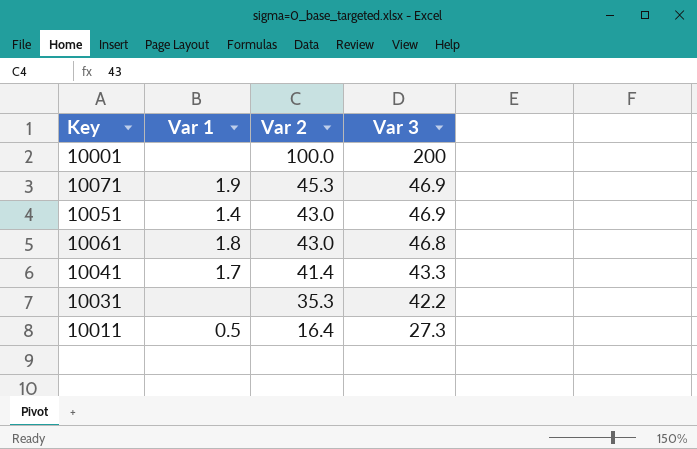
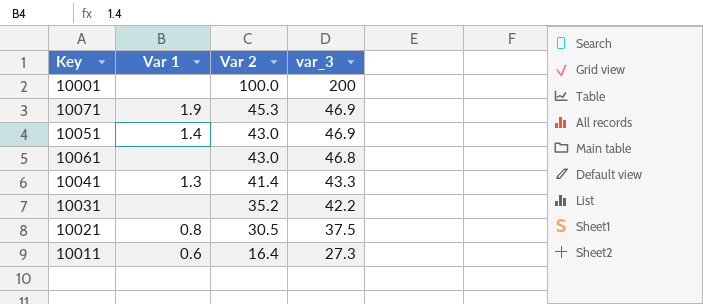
column name: Var 3 -> var_3
10061 | Var 1: 1.8 -> none
10041 | Var 1: 1.7 -> 1.3
10031 | Var 2: 35.3 -> 35.2
row 10021: none -> 0.8 | 30.5 | 37.5
10011 | Var 1: 0.5 -> 0.6

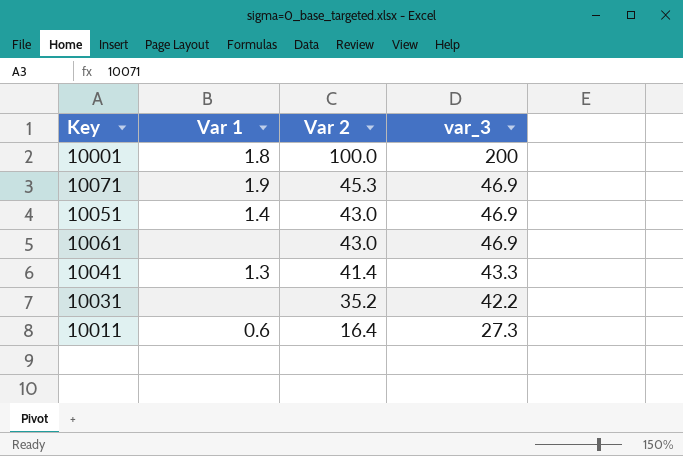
row 10021: 0.8 | 30.5 | 37.5 -> none
10001 | Var 1: none -> 1.8
10061 | var_3: 46.8 -> 46.9

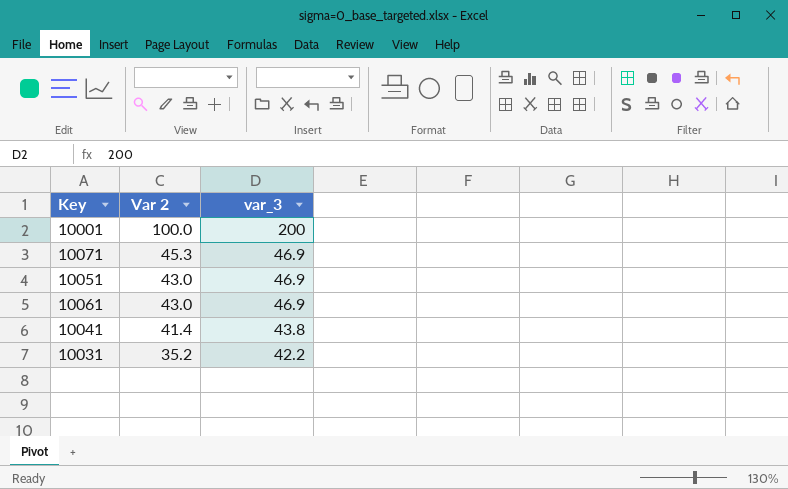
column Var 1 | position: 2 -> none
row 10011: 0.6 | 16.4 | 27.3 -> none
10041 | var_3: 43.3 -> 43.8

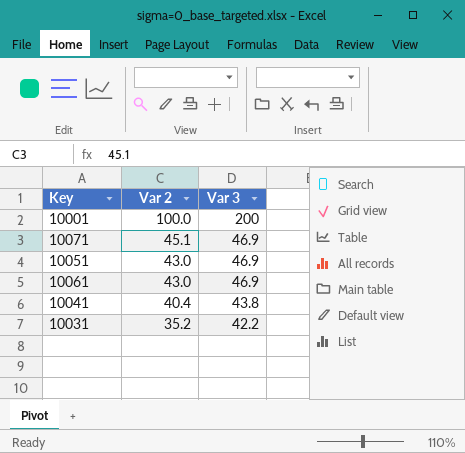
column name: var_3 -> Var 3
10071 | Var 2: 45.3 -> 45.1
10041 | Var 2: 41.4 -> 40.4

